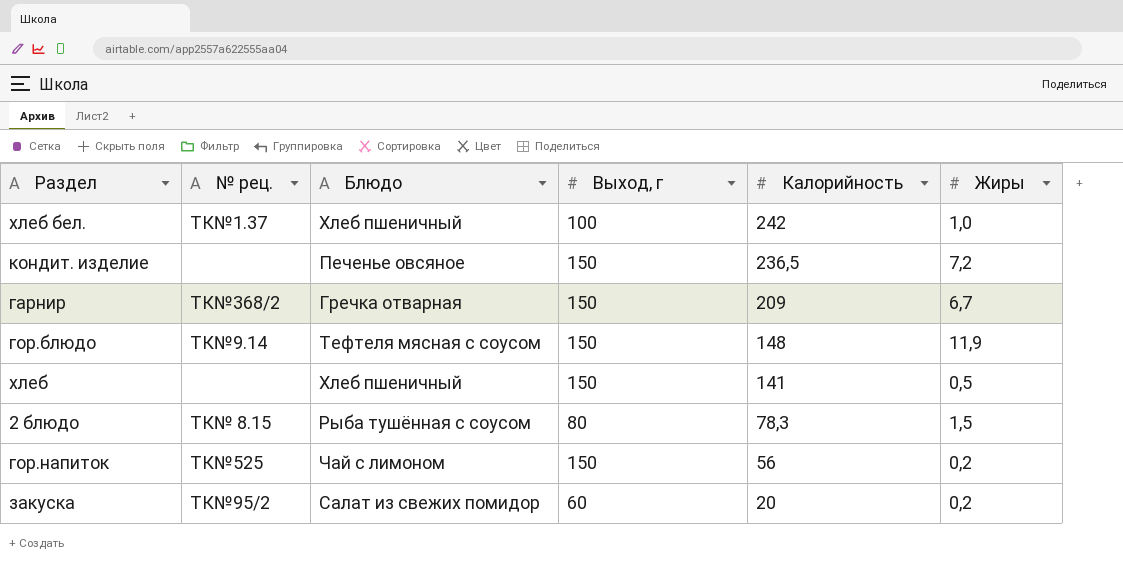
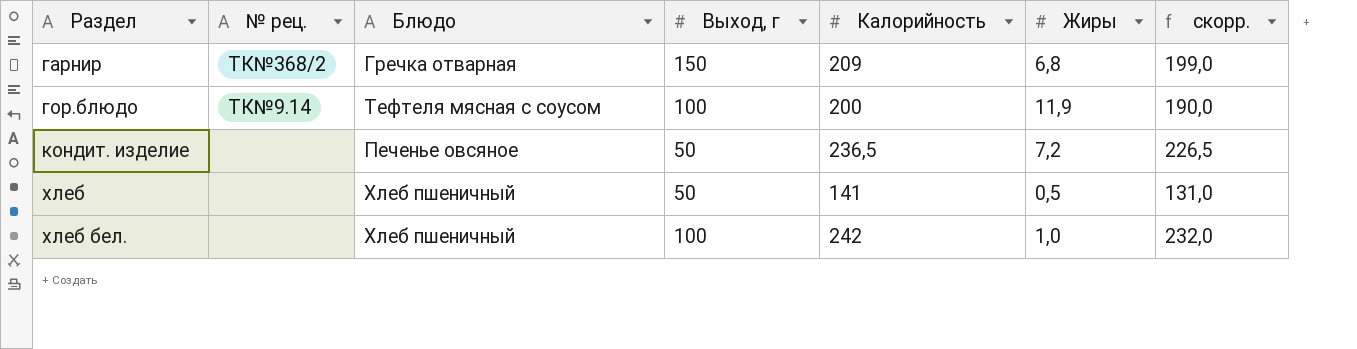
row order: Калорийность descending -> Раздел ascending
column скорр. | formula: none -> [Калорийность] - 10
row 2 блюдо: ТК№ 8.15 | Рыба тушённая с соусом | 80 | 78,3 | 1,5 -> none
row гор.напиток: ТК№525 | Чай с лимоном | 150 | 56 | 0,2 -> none
row закуска: ТК№95/2 | Салат из свежих помидор | 60 | 20 | 0,2 -> none
гарнир | Жиры: 6,7 -> 6,8
гор.блюдо | Выход, г: 150 -> 100
гор.блюдо | Калорийность: 148 -> 200
кондит. изделие | Выход, г: 150 -> 50
хлеб | Выход, г: 150 -> 50
хлеб бел. | № рец.: ТК№1.37 -> none

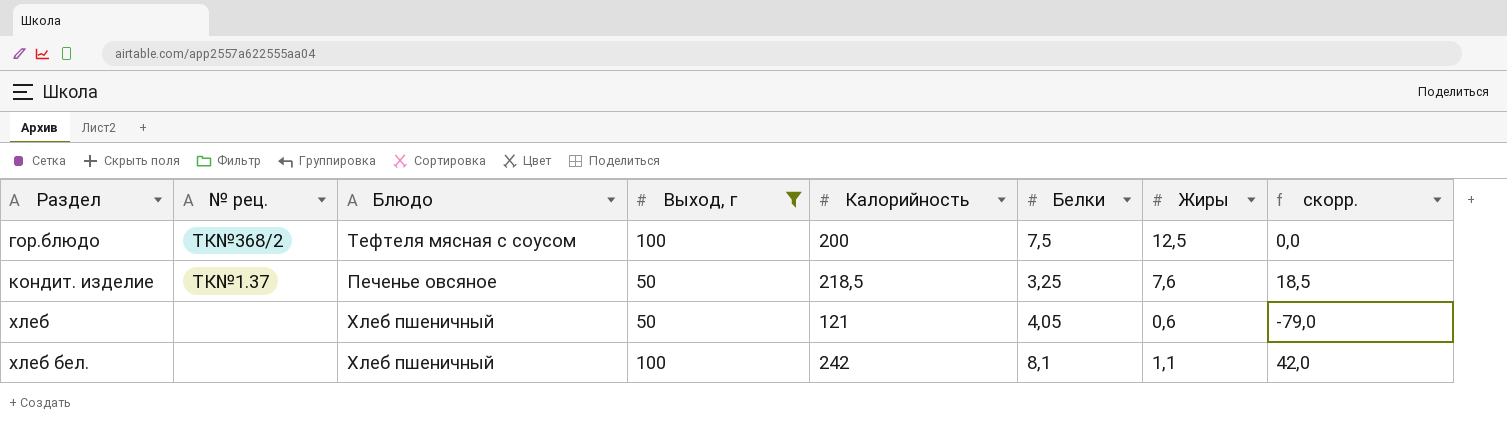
filter: none -> Выход, г != 150
column Белки | position: none -> 6
column скорр. | formula: [Калорийность] - 10 -> [Калорийность] - 200
гор.блюдо | № рец.: ТК№9.14 -> ТК№368/2
гор.блюдо | Жиры: 11,9 -> 12,5
кондит. изделие | № рец.: none -> ТК№1.37
кондит. изделие | Калорийность: 236,5 -> 218,5
кондит. изделие | Жиры: 7,2 -> 7,6
хлеб | Калорийность: 141 -> 121
хлеб | Жиры: 0,5 -> 0,6
хлеб бел. | Жиры: 1,0 -> 1,1

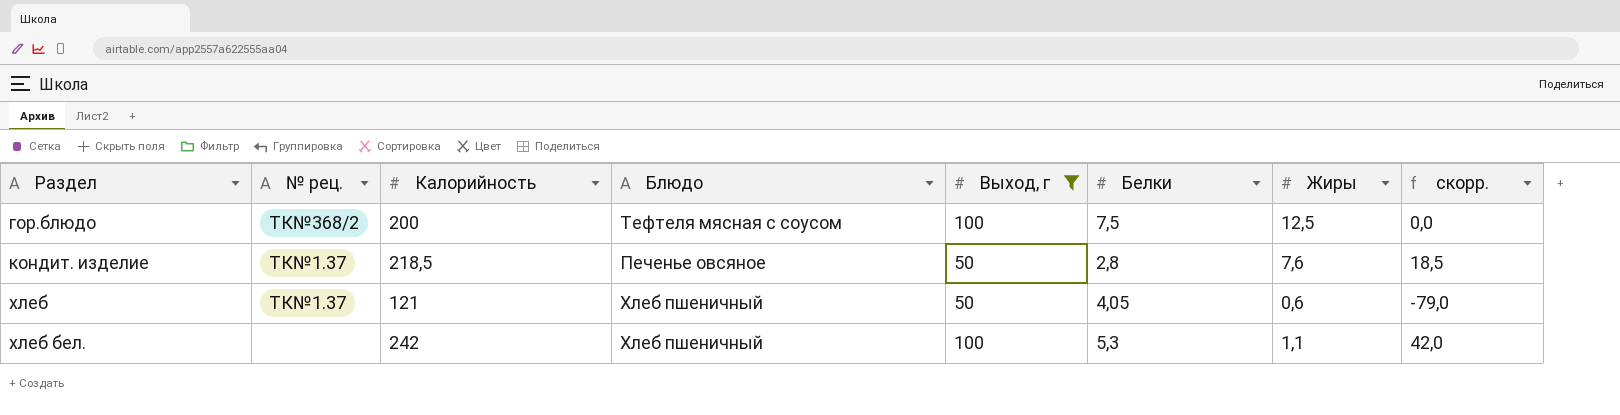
column Калорийность | position: 5 -> 3
кондит. изделие | Белки: 3,25 -> 2,8
хлеб | № рец.: none -> ТК№1.37
хлеб бел. | Белки: 8,1 -> 5,3

